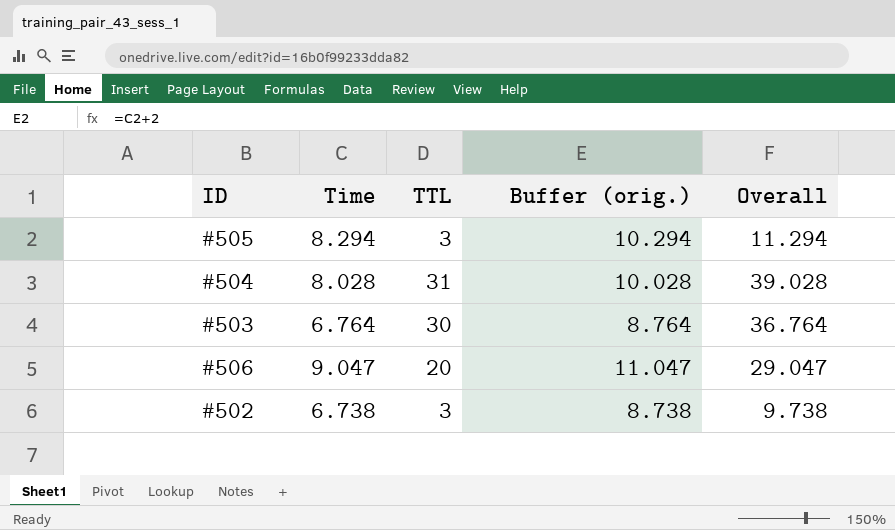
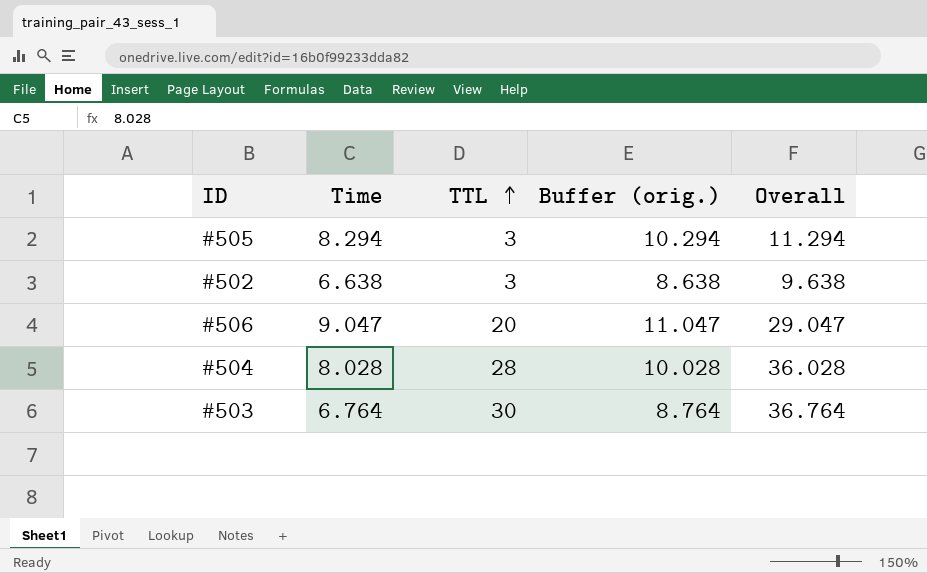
row order: none -> TTL ascending
#502 | Time: 6.738 -> 6.638
#502 | Buffer (orig.): 8.738 -> 8.638
#502 | Overall: 9.738 -> 9.638
#504 | TTL: 31 -> 28
#504 | Overall: 39.028 -> 36.028

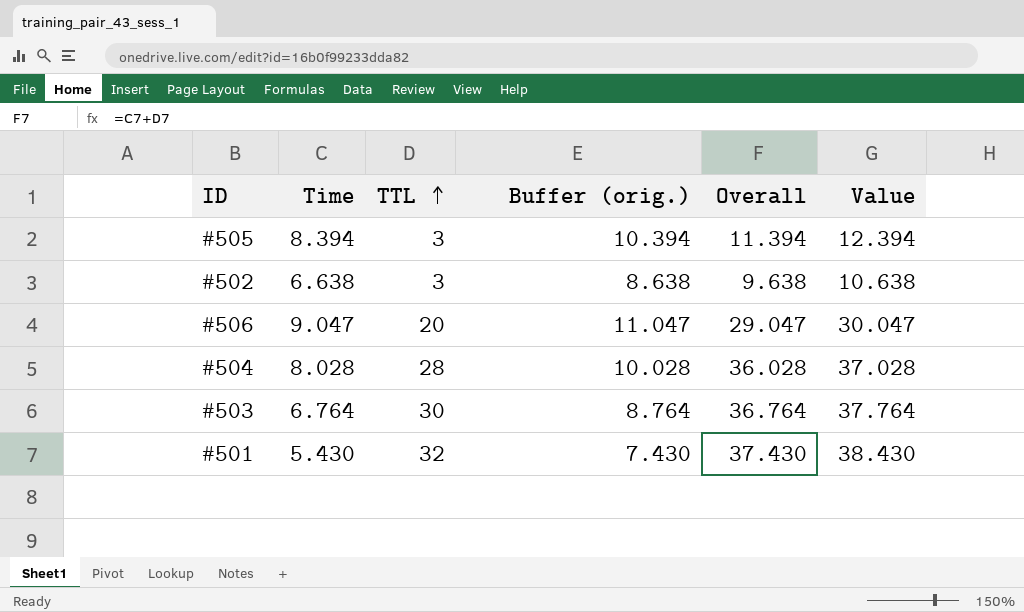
column Value | formula: none -> [Overall] + 1
#505 | Time: 8.294 -> 8.394
#505 | Buffer (orig.): 10.294 -> 10.394
#505 | Overall: 11.294 -> 11.394
row #501: none -> 5.430 | 32 | 7.430 | 37.430 | 38.430

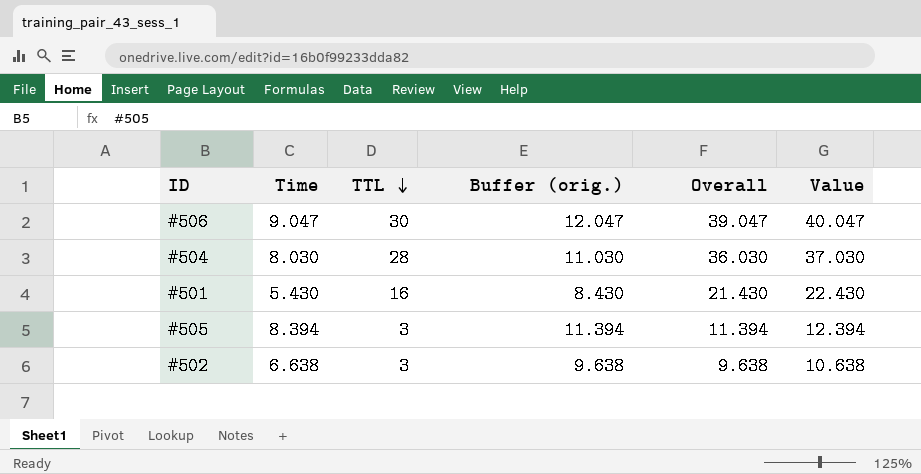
row order: TTL ascending -> TTL descending
column Buffer (orig.) | formula: [Time] + 2 -> [Time] + 3
row #503: 6.764 | 30 | 8.764 | 36.764 | 37.764 -> none
#506 | TTL: 20 -> 30
#506 | Overall: 29.047 -> 39.047
#506 | Value: 30.047 -> 40.047
#504 | Time: 8.028 -> 8.030
#504 | Overall: 36.028 -> 36.030
#504 | Value: 37.028 -> 37.030
#501 | TTL: 32 -> 16
#501 | Overall: 37.430 -> 21.430
#501 | Value: 38.430 -> 22.430

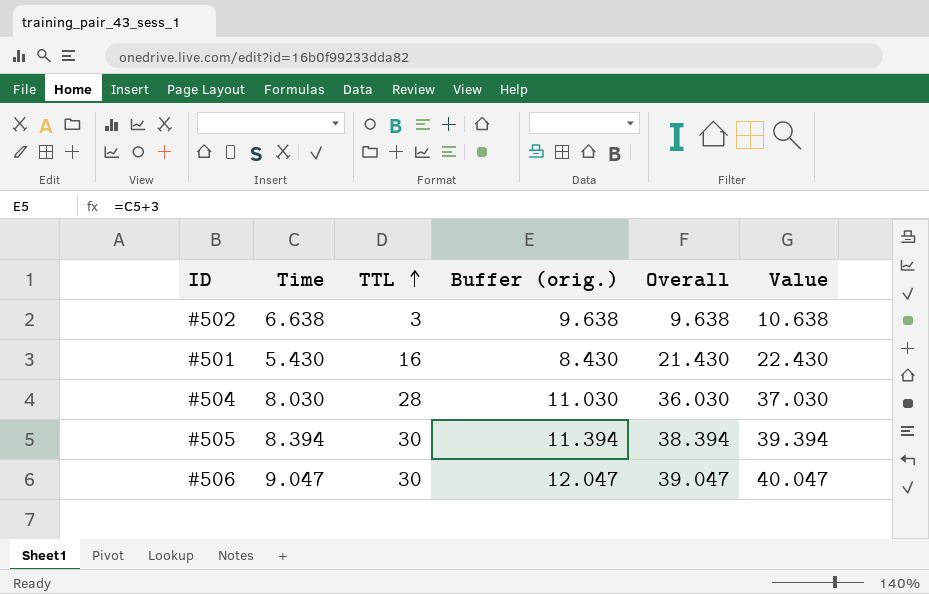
row order: TTL descending -> TTL ascending
#505 | TTL: 3 -> 30
#505 | Overall: 11.394 -> 38.394
#505 | Value: 12.394 -> 39.394

